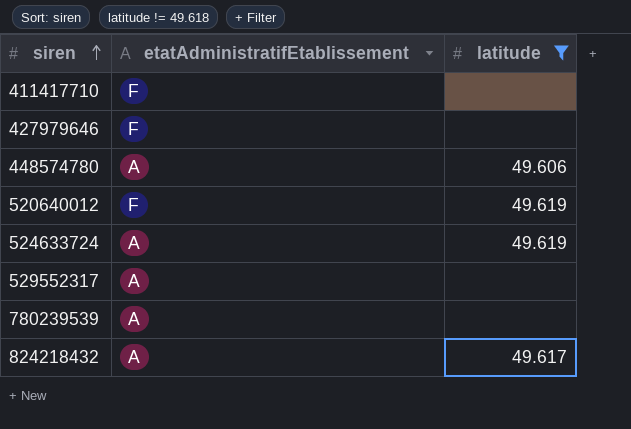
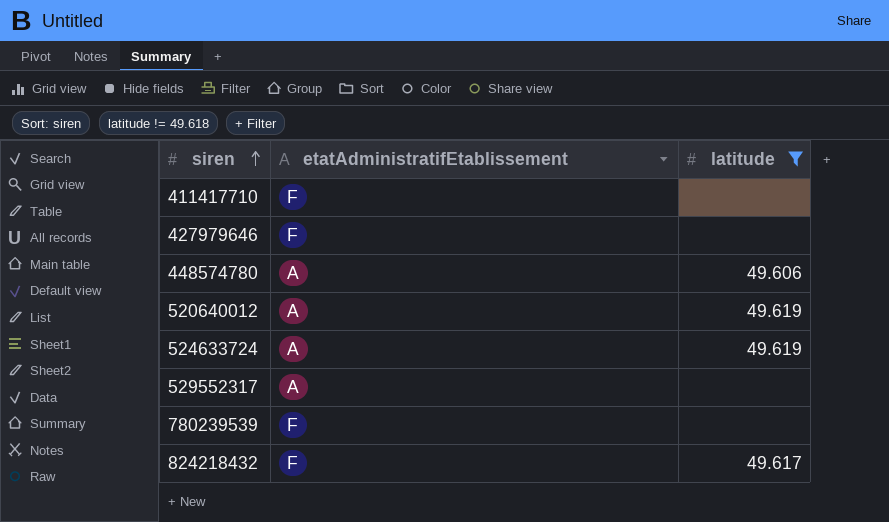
520640012 | etatAdministratifEtablissement: F -> A
780239539 | etatAdministratifEtablissement: A -> F
824218432 | etatAdministratifEtablissement: A -> F

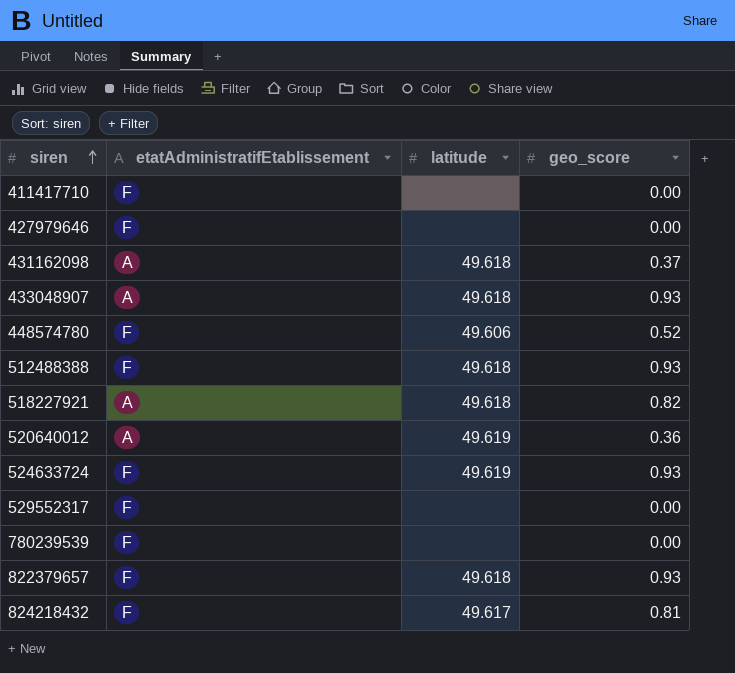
filter: latitude != 49.618 -> none
column geo_score | position: none -> 4
448574780 | etatAdministratifEtablissement: A -> F
524633724 | etatAdministratifEtablissement: A -> F
529552317 | etatAdministratifEtablissement: A -> F

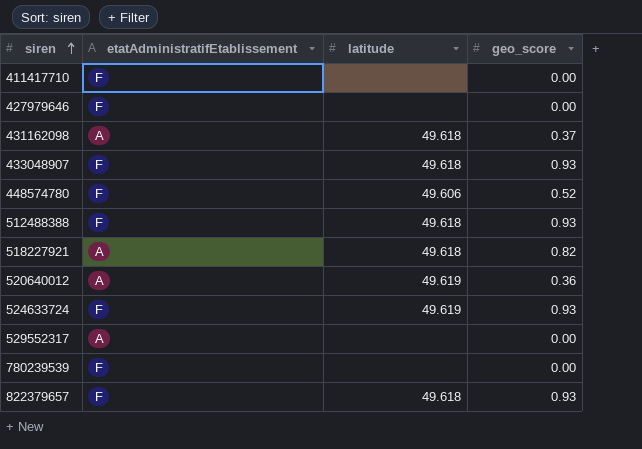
row 824218432: F | 49.617 | 0.81 -> none
433048907 | etatAdministratifEtablissement: A -> F
529552317 | etatAdministratifEtablissement: F -> A

